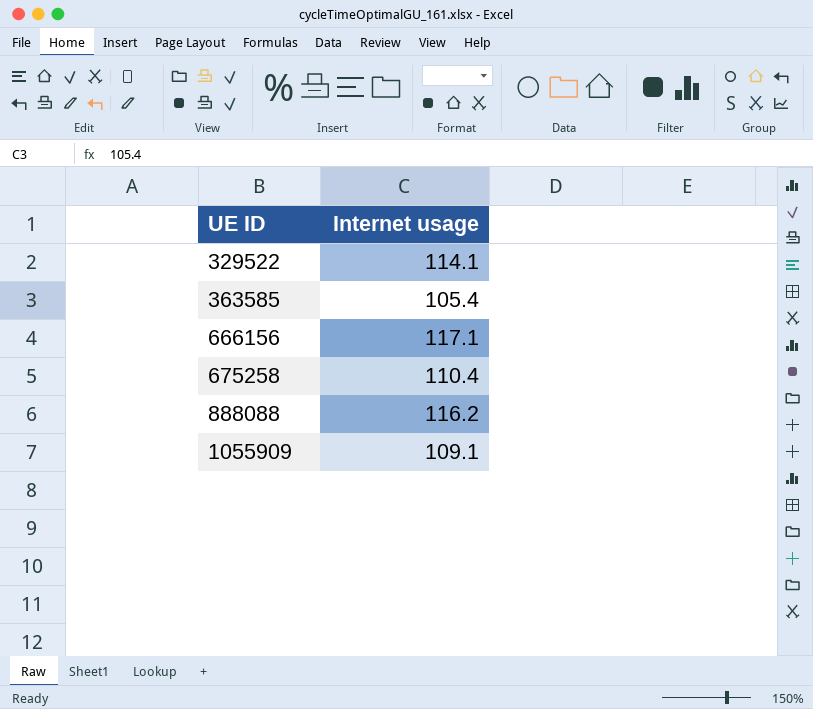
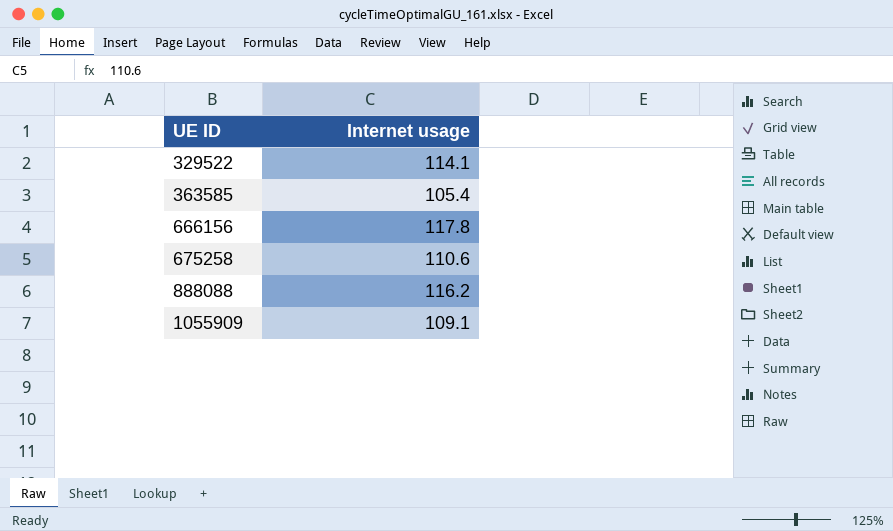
666156 | Internet usage: 117.1 -> 117.8
675258 | Internet usage: 110.4 -> 110.6

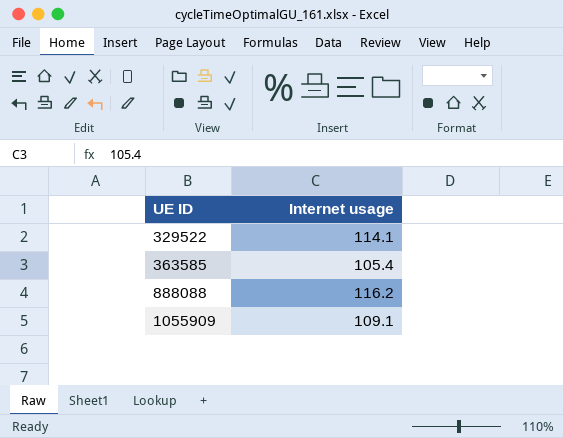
row 666156: 117.8 -> none
row 675258: 110.6 -> none

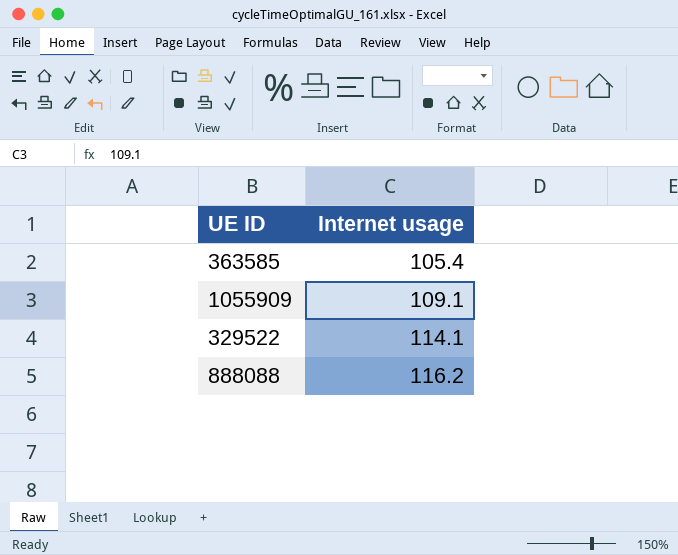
row order: UE ID ascending -> Internet usage ascending

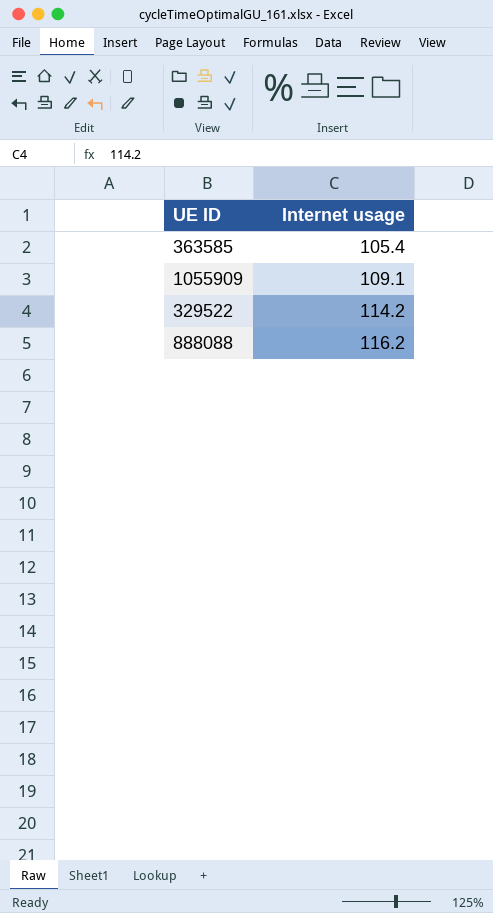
329522 | Internet usage: 114.1 -> 114.2

